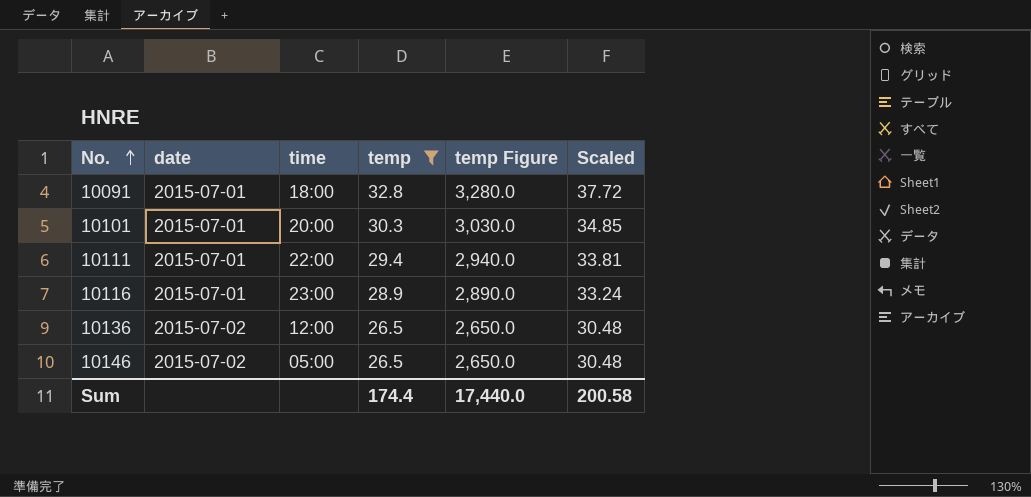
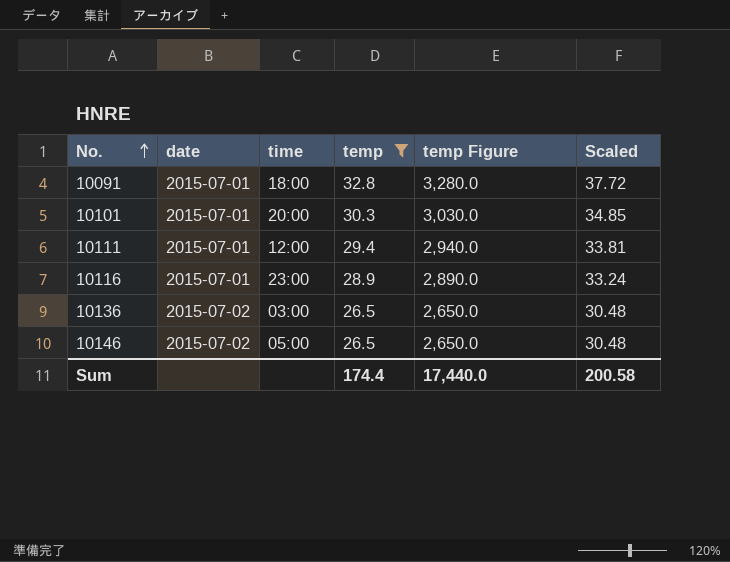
10111 | time: 22:00 -> 12:00
10136 | time: 12:00 -> 03:00

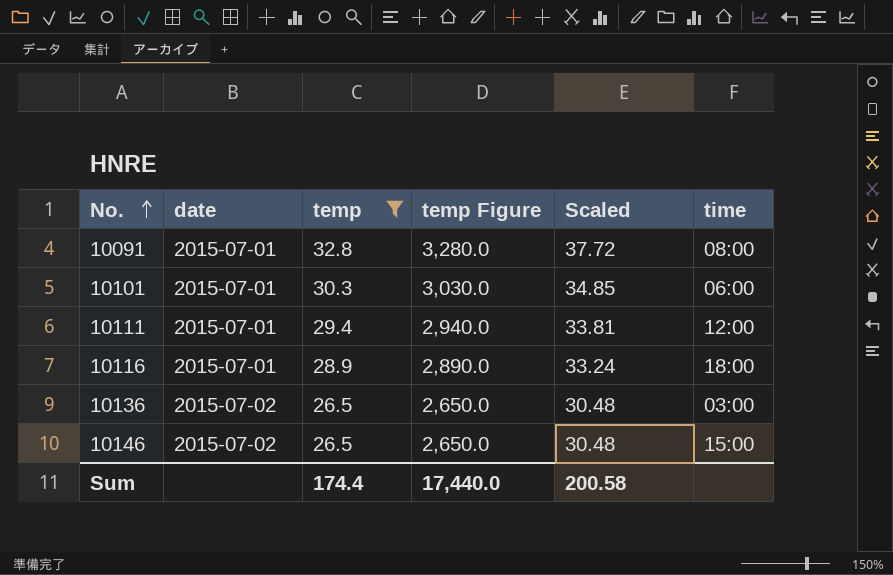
column time | position: 3 -> 6
10091 | time: 18:00 -> 08:00
10101 | time: 20:00 -> 06:00
10116 | time: 23:00 -> 18:00
10146 | time: 05:00 -> 15:00

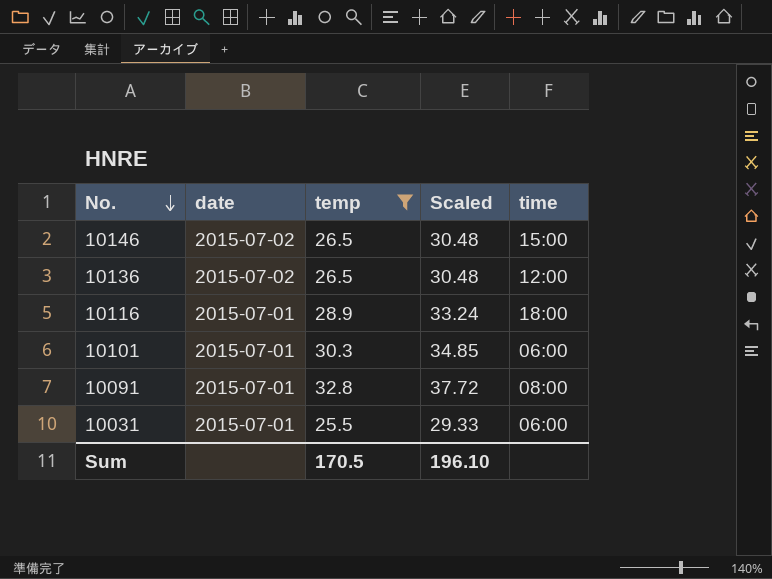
row order: No. ascending -> No. descending
column temp Figure | formula: [temp] * 100 -> none
row 10111: 2015-07-01 | 29.4 | 2,940.0 | 33.81 | 12:00 -> none
10136 | time: 03:00 -> 12:00
row 10031: none -> 2015-07-01 | 25.5 | 29.33 | 06:00
Sum | temp: 174.4 -> 170.5
Sum | Scaled: 200.58 -> 196.10

